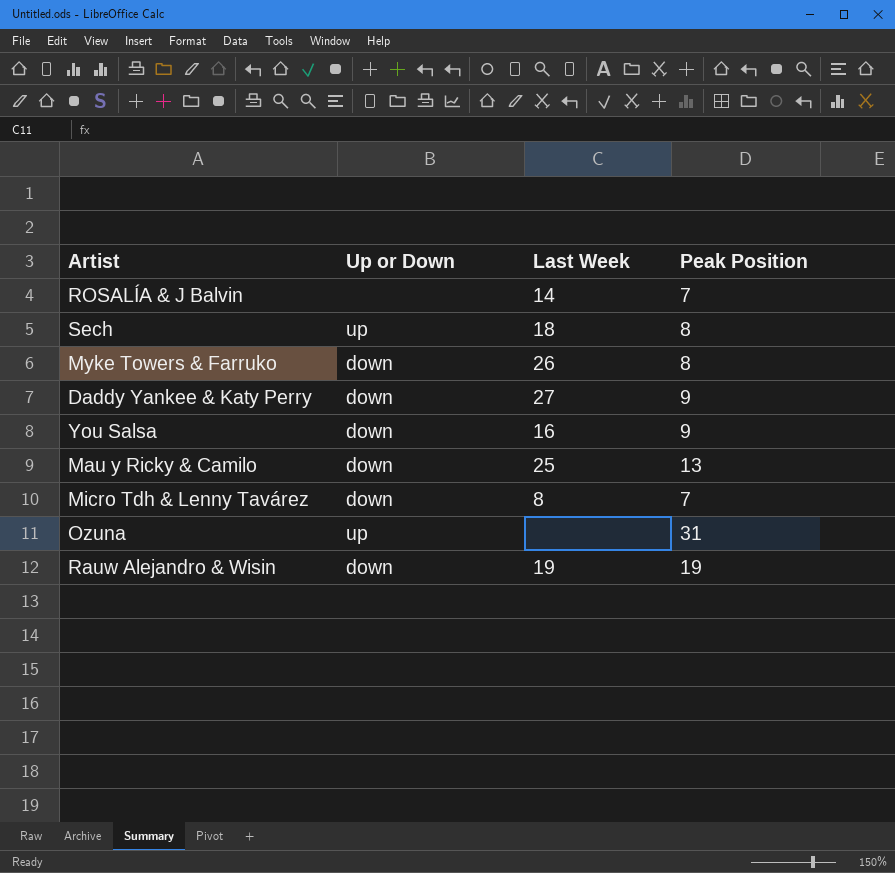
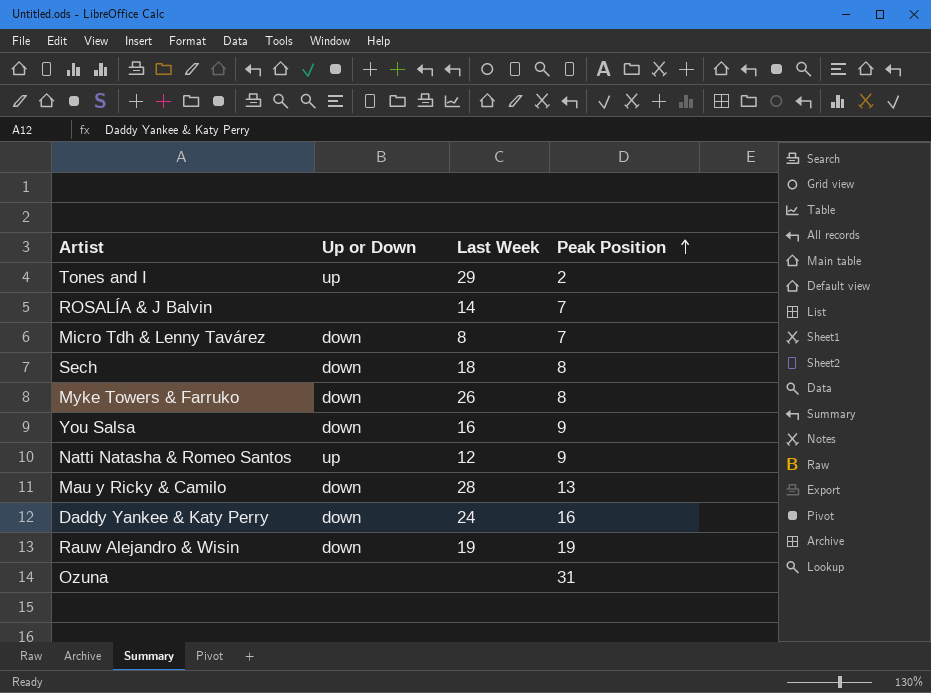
row order: none -> Peak Position ascending
row Tones and I: none -> up | 29 | 2
Sech | Up or Down: up -> down
row Natti Natasha & Romeo Santos: none -> up | 12 | 9
Mau y Ricky & Camilo | Last Week: 25 -> 28
Daddy Yankee & Katy Perry | Last Week: 27 -> 24
Daddy Yankee & Katy Perry | Peak Position: 9 -> 16
Ozuna | Up or Down: up -> none

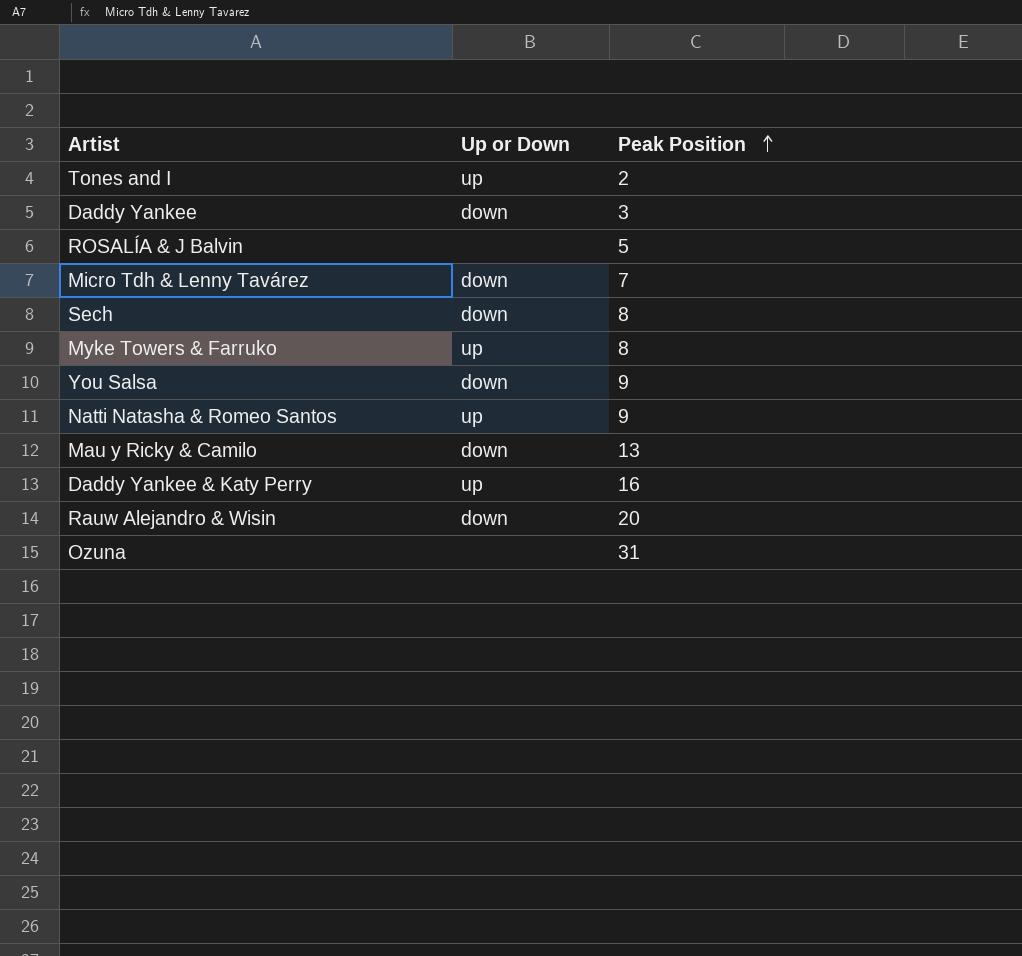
column Last Week | position: 3 -> none
row Daddy Yankee: none -> down | 3
ROSALÍA & J Balvin | Peak Position: 7 -> 5
Myke Towers & Farruko | Up or Down: down -> up
Daddy Yankee & Katy Perry | Up or Down: down -> up
Rauw Alejandro & Wisin | Peak Position: 19 -> 20

